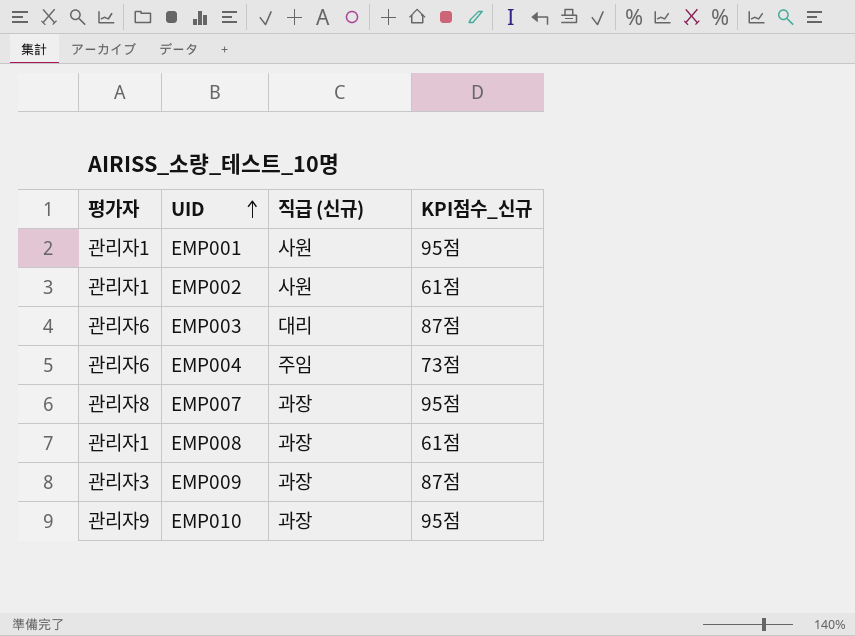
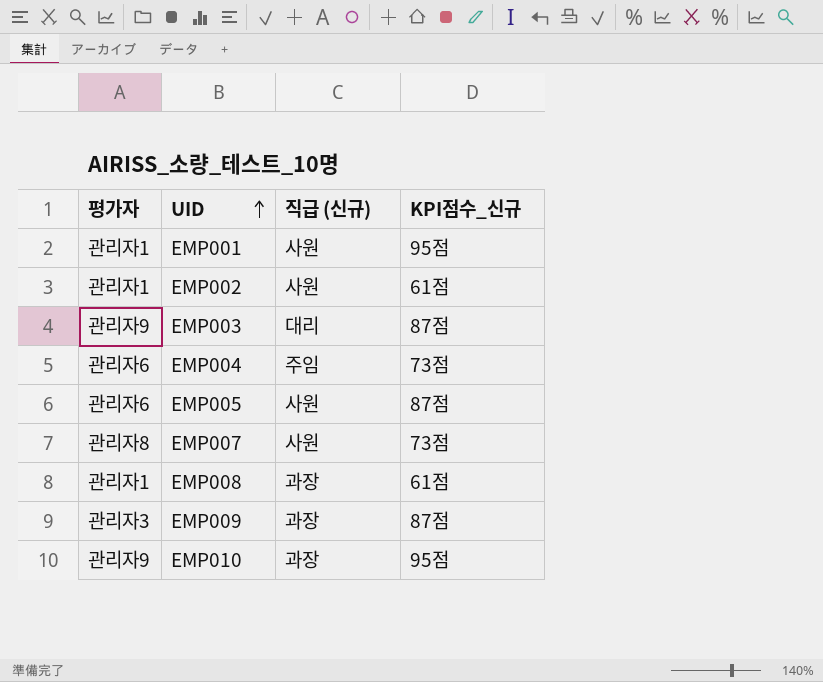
EMP003 | 평가자: 관리자6 -> 관리자9
row EMP005: none -> 관리자6 | 사원 | 87점
EMP007 | 직급 (신규): 과장 -> 사원
EMP007 | KPI점수_신규: 95점 -> 73점

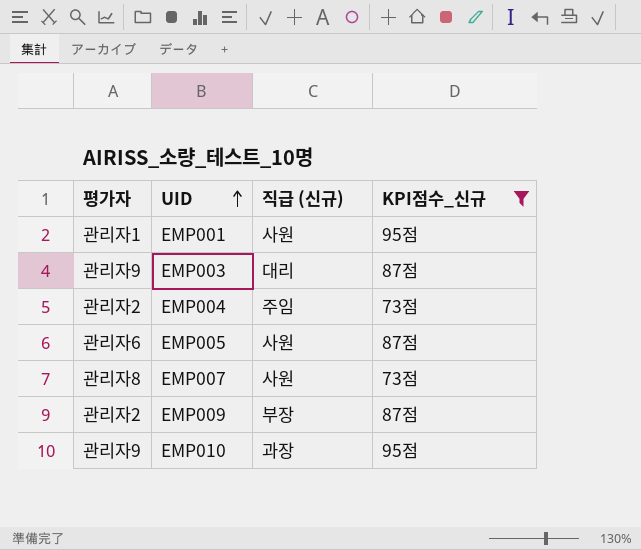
filter: none -> KPI점수_신규 != 61점
EMP004 | 평가자: 관리자6 -> 관리자2
EMP009 | 평가자: 관리자3 -> 관리자2
EMP009 | 직급 (신규): 과장 -> 부장

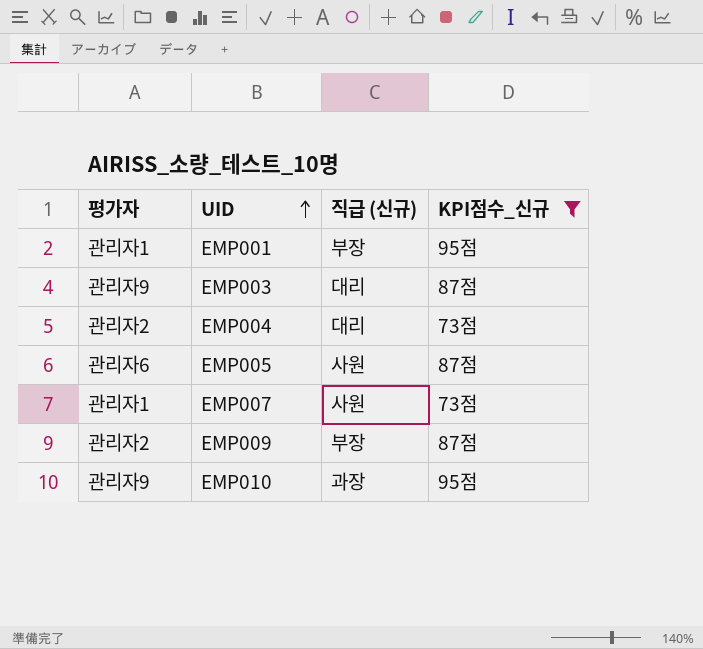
EMP001 | 직급 (신규): 사원 -> 부장
EMP004 | 직급 (신규): 주임 -> 대리
EMP007 | 평가자: 관리자8 -> 관리자1

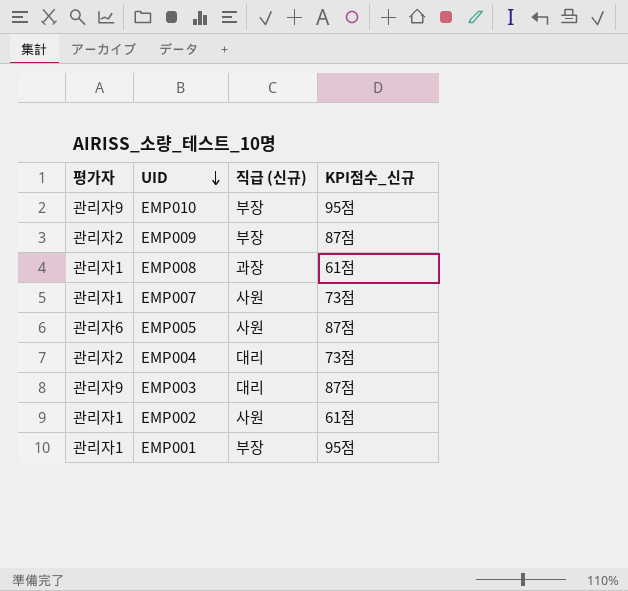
filter: KPI점수_신규 != 61점 -> none
row order: UID ascending -> UID descending
EMP010 | 직급 (신규): 과장 -> 부장

